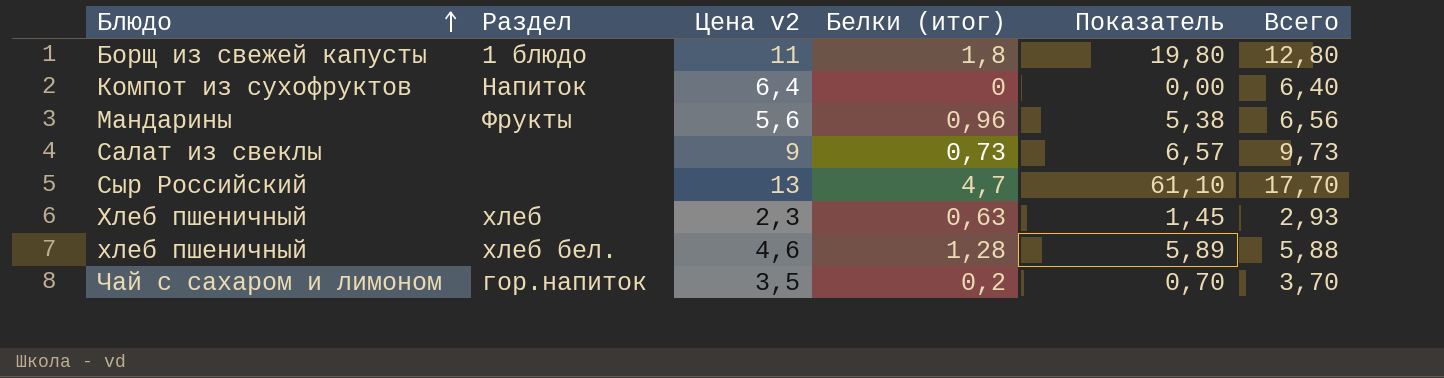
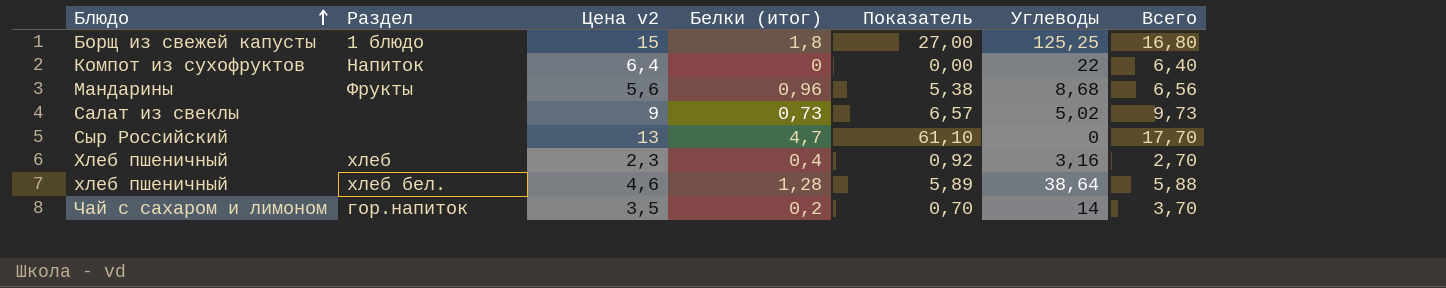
column Углеводы | position: none -> 6
Борщ из свежей капусты | Цена v2: 11 -> 15
Борщ из свежей капусты | Показатель: 19,80 -> 27,00
Борщ из свежей капусты | Всего: 12,80 -> 16,80
Хлеб пшеничный | Белки (итог): 0,63 -> 0,4
Хлеб пшеничный | Показатель: 1,45 -> 0,92
Хлеб пшеничный | Всего: 2,93 -> 2,70

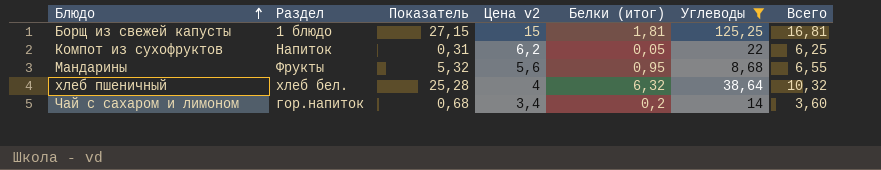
filter: none -> Углеводы >= 8,68
column Показатель | position: 5 -> 3
Борщ из свежей капусты | Показатель: 27,00 -> 27,15
Борщ из свежей капусты | Белки (итог): 1,8 -> 1,81
Борщ из свежей капусты | Всего: 16,80 -> 16,81
Компот из сухофруктов | Показатель: 0,00 -> 0,31
Компот из сухофруктов | Цена v2: 6,4 -> 6,2
Компот из сухофруктов | Белки (итог): 0 -> 0,05
Компот из сухофруктов | Всего: 6,40 -> 6,25
Мандарины | Показатель: 5,38 -> 5,32
Мандарины | Белки (итог): 0,96 -> 0,95
Мандарины | Всего: 6,56 -> 6,55
хлеб пшеничный | Показатель: 5,89 -> 25,28
хлеб пшеничный | Цена v2: 4,6 -> 4
хлеб пшеничный | Белки (итог): 1,28 -> 6,32
хлеб пшеничный | Всего: 5,88 -> 10,32
Чай с сахаром и лимоном | Показатель: 0,70 -> 0,68
Чай с сахаром и лимоном | Цена v2: 3,5 -> 3,4
Чай с сахаром и лимоном | Всего: 3,70 -> 3,60

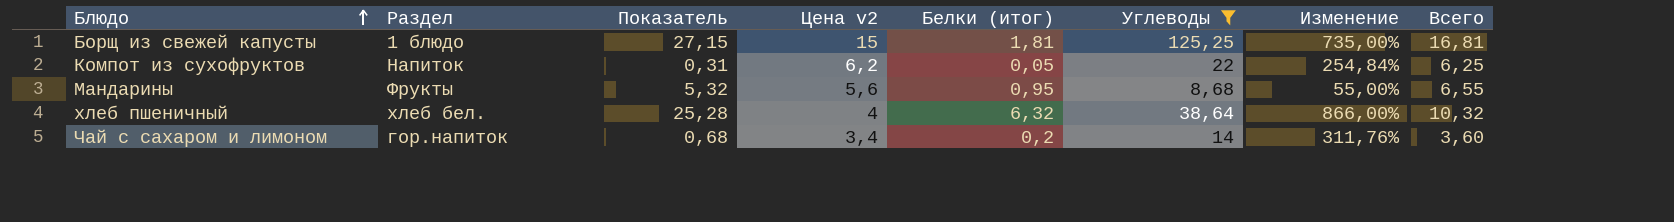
column Изменение | formula: none -> ([Углеводы] - [Цена v2]) / [Цена v2]

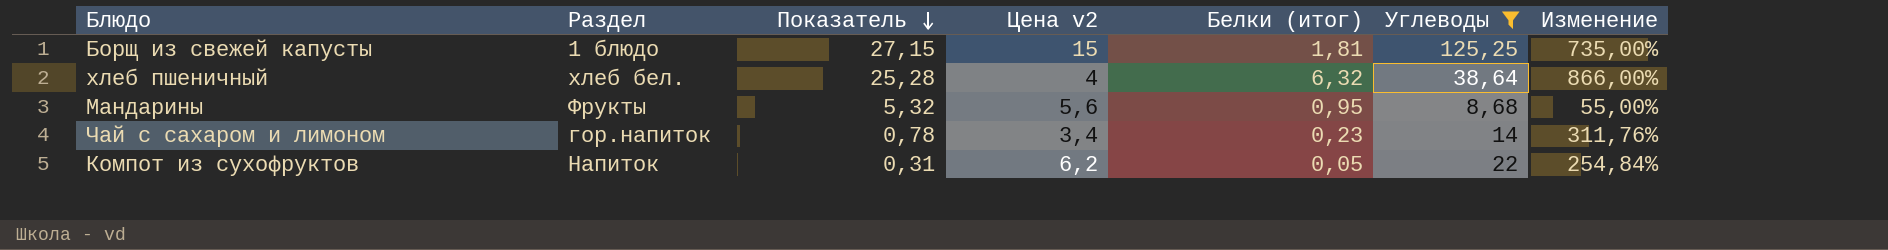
row order: Блюдо ascending -> Показатель descending
column Всего | formula: [Цена v2] + [Белки (итог)] -> none
Чай с сахаром и лимоном | Показатель: 0,68 -> 0,78
Чай с сахаром и лимоном | Белки (итог): 0,2 -> 0,23

